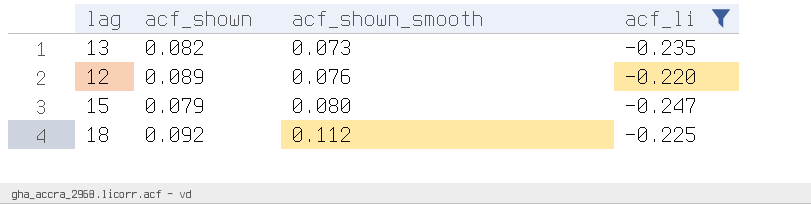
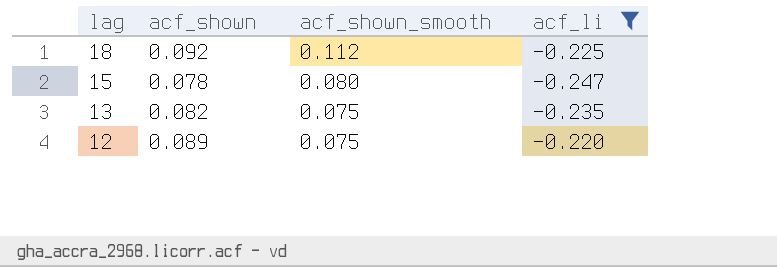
row order: acf_shown_smooth ascending -> lag descending
15 | acf_shown: 0.079 -> 0.078
13 | acf_shown_smooth: 0.073 -> 0.075
12 | acf_shown_smooth: 0.076 -> 0.075

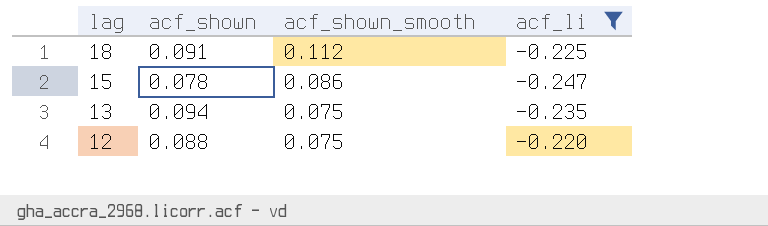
18 | acf_shown: 0.092 -> 0.091
15 | acf_shown_smooth: 0.080 -> 0.086
13 | acf_shown: 0.082 -> 0.094
12 | acf_shown: 0.089 -> 0.088

